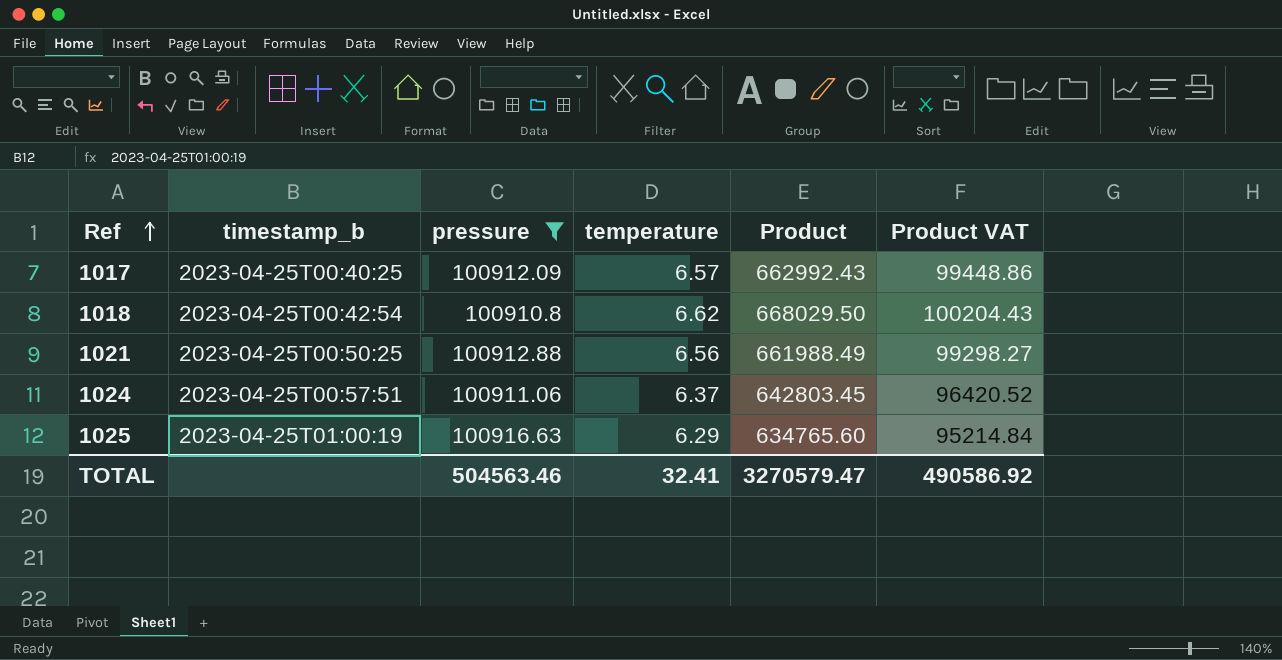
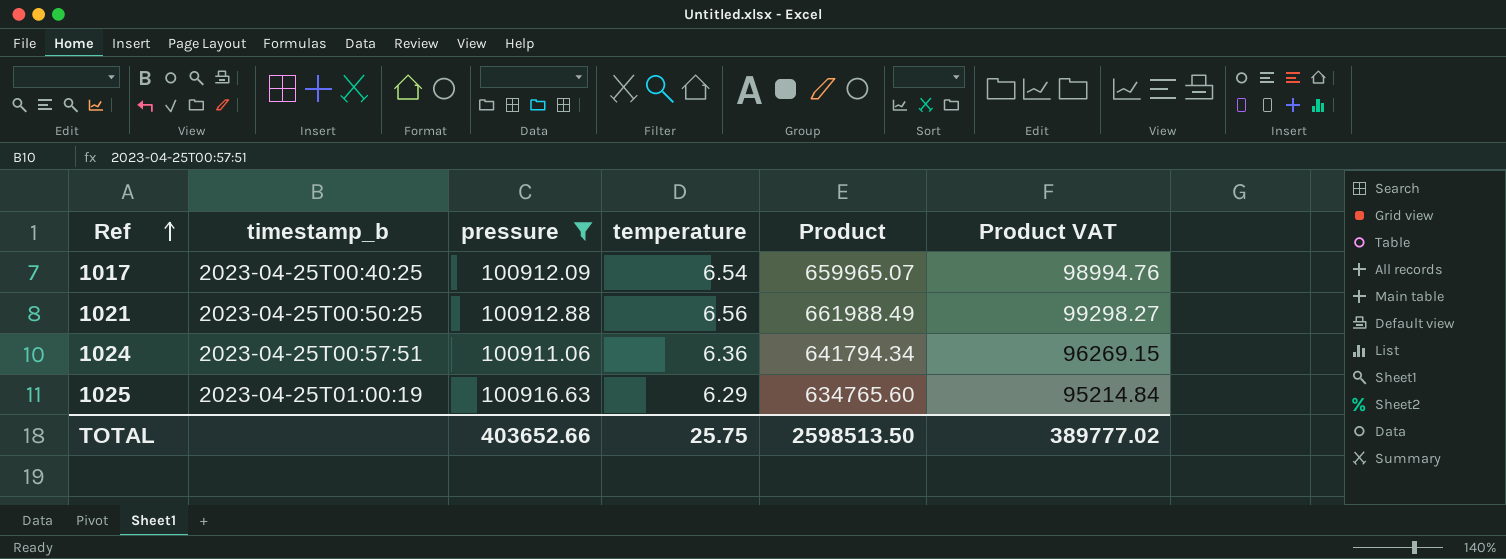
row 1018: 2023-04-25T00:42:54 | 100910.8 | 6.62 | 668029.50 | 100204.43 -> none
1017 | temperature: 6.57 -> 6.54
1017 | Product: 662992.43 -> 659965.07
1017 | Product VAT: 99448.86 -> 98994.76
1024 | temperature: 6.37 -> 6.36
1024 | Product: 642803.45 -> 641794.34
1024 | Product VAT: 96420.52 -> 96269.15
TOTAL | pressure: 504563.46 -> 403652.66
TOTAL | temperature: 32.41 -> 25.75
TOTAL | Product: 3270579.47 -> 2598513.50
TOTAL | Product VAT: 490586.92 -> 389777.02

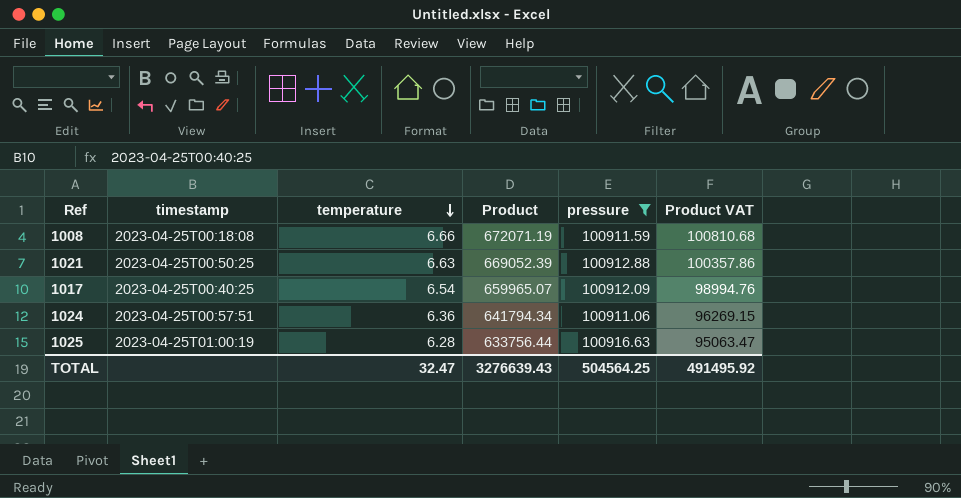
row order: Ref ascending -> temperature descending
column name: timestamp_b -> timestamp
column pressure | position: 3 -> 5
row 1008: none -> 2023-04-25T00:18:08 | 6.66 | 672071.19 | 100911.59 | 100810.68
1021 | temperature: 6.56 -> 6.63
1021 | Product: 661988.49 -> 669052.39
1021 | Product VAT: 99298.27 -> 100357.86
1025 | temperature: 6.29 -> 6.28
1025 | Product: 634765.60 -> 633756.44
1025 | Product VAT: 95214.84 -> 95063.47
TOTAL | temperature: 25.75 -> 32.47
TOTAL | Product: 2598513.50 -> 3276639.43
TOTAL | pressure: 403652.66 -> 504564.25
TOTAL | Product VAT: 389777.02 -> 491495.92

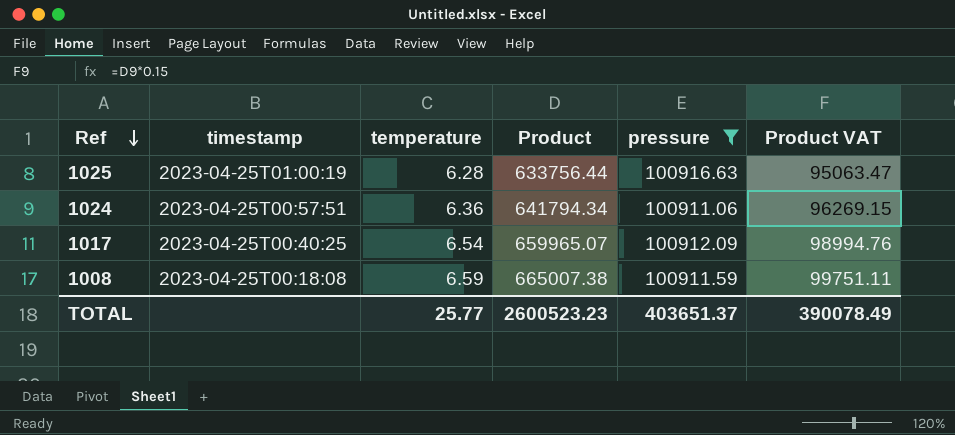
row order: temperature descending -> Ref descending
row 1021: 2023-04-25T00:50:25 | 6.63 | 669052.39 | 100912.88 | 100357.86 -> none
1008 | temperature: 6.66 -> 6.59
1008 | Product: 672071.19 -> 665007.38
1008 | Product VAT: 100810.68 -> 99751.11
TOTAL | temperature: 32.47 -> 25.77
TOTAL | Product: 3276639.43 -> 2600523.23
TOTAL | pressure: 504564.25 -> 403651.37
TOTAL | Product VAT: 491495.92 -> 390078.49

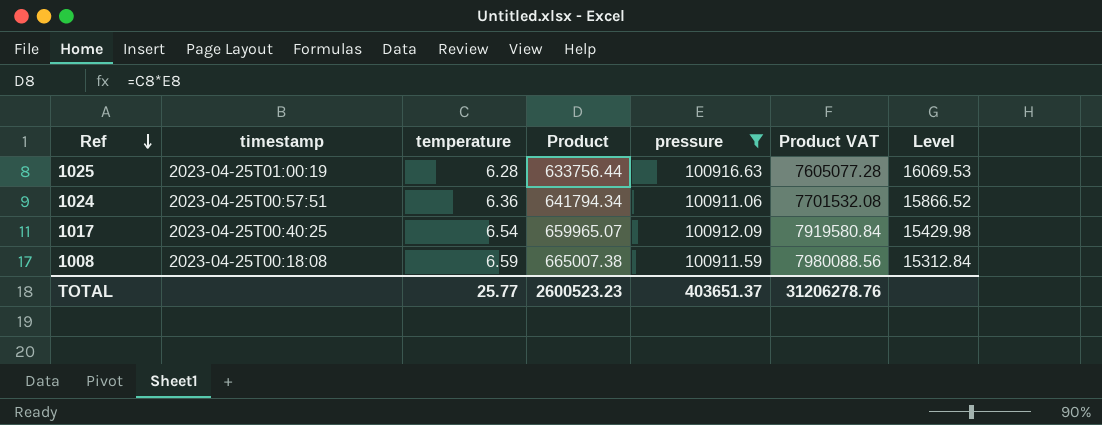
column Product VAT | formula: [Product] * 0.15 -> [Product] * 12
column Level | formula: none -> [pressure] / [temperature]
TOTAL | Product VAT: 390078.49 -> 31206278.76

